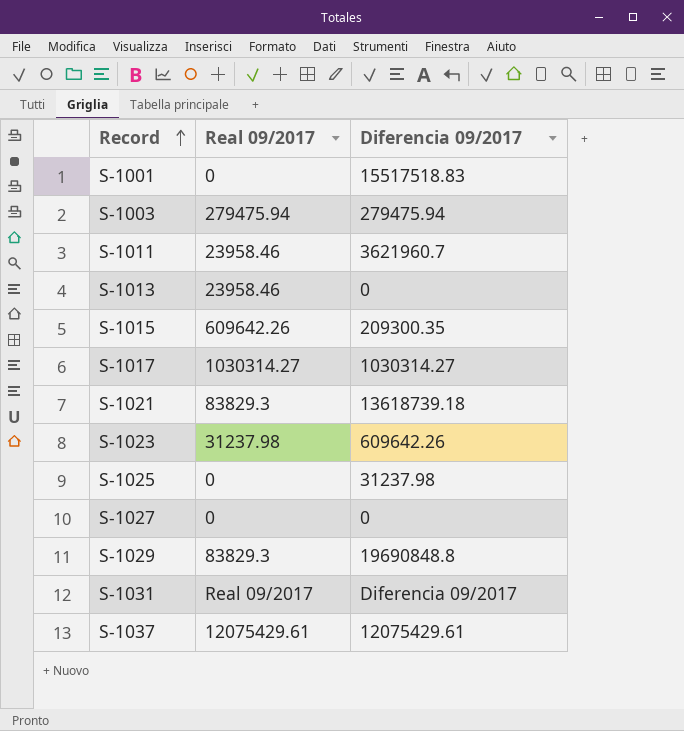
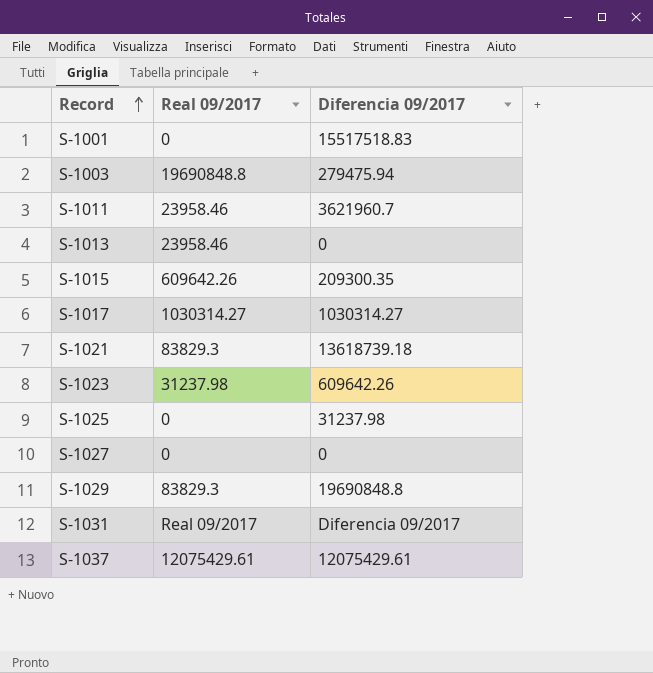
S-1003 | Real 09/2017: 279475.94 -> 19690848.8

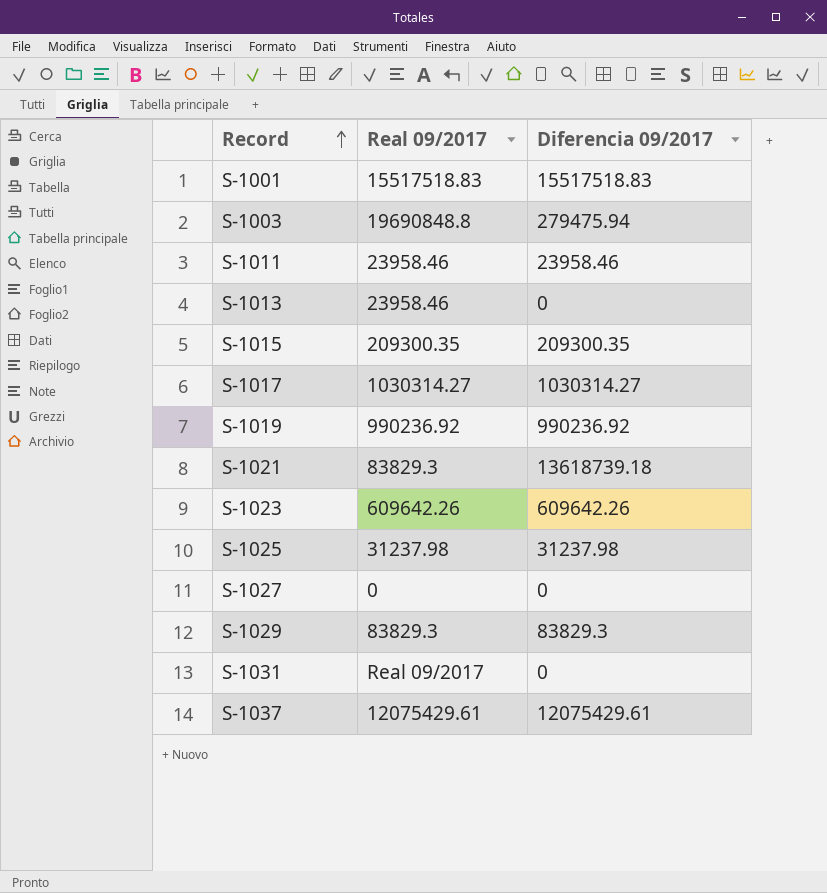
S-1001 | Real 09/2017: 0 -> 15517518.83
S-1011 | Diferencia 09/2017: 3621960.7 -> 23958.46
S-1015 | Real 09/2017: 609642.26 -> 209300.35
row S-1019: none -> 990236.92 | 990236.92
S-1023 | Real 09/2017: 31237.98 -> 609642.26
S-1025 | Real 09/2017: 0 -> 31237.98
S-1029 | Diferencia 09/2017: 19690848.8 -> 83829.3
S-1031 | Diferencia 09/2017: Diferencia 09/2017 -> 0

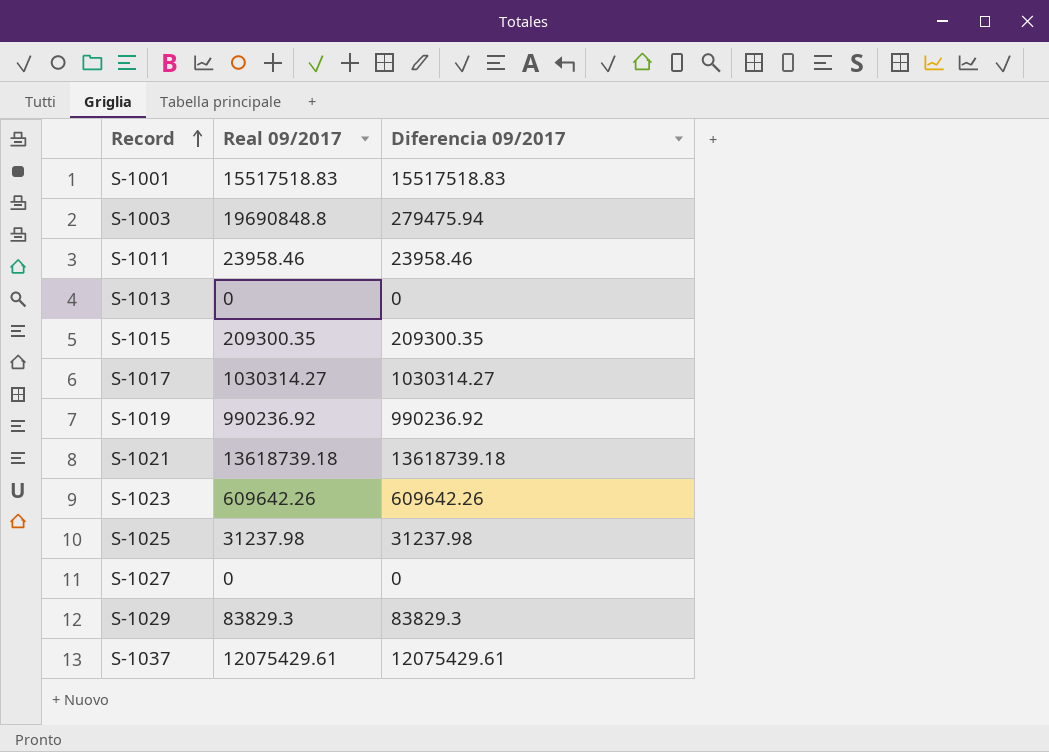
row S-1031: Real 09/2017 | 0 -> none
S-1013 | Real 09/2017: 23958.46 -> 0
S-1021 | Real 09/2017: 83829.3 -> 13618739.18

